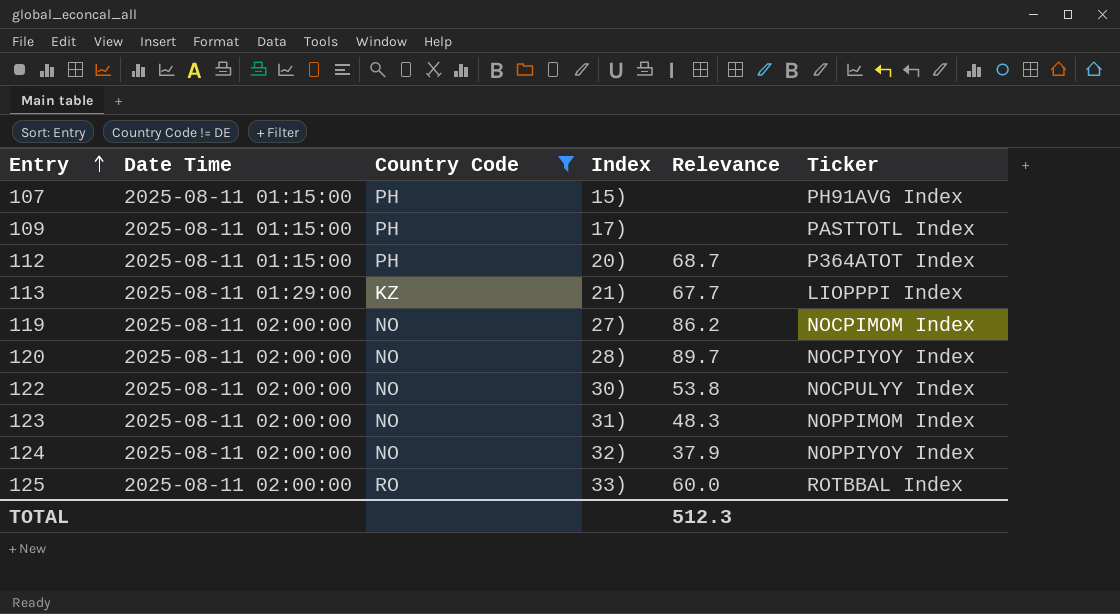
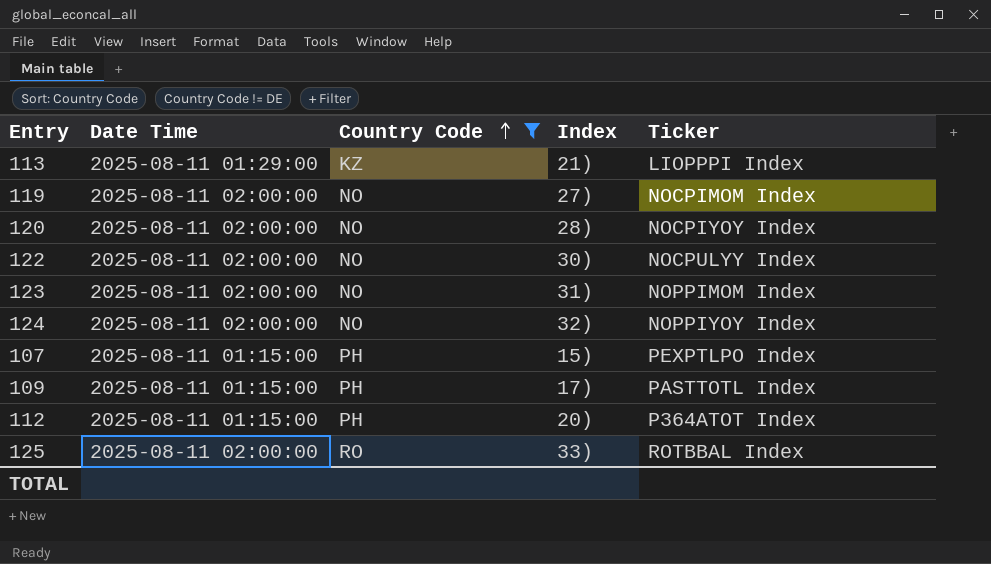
row order: Entry ascending -> Country Code ascending
column Relevance | position: 5 -> none
107 | Ticker: PH91AVG Index -> PEXPTLPO Index

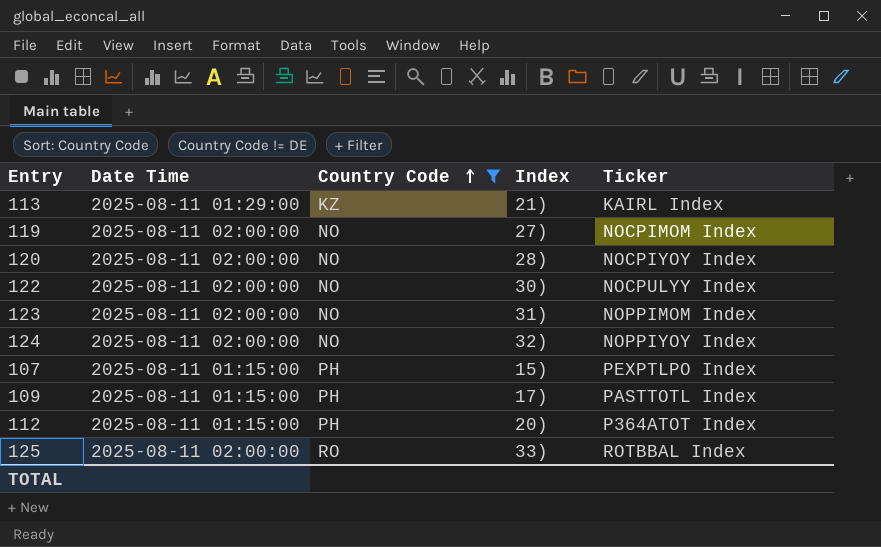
113 | Ticker: LIOPPPI Index -> KAIRL Index

